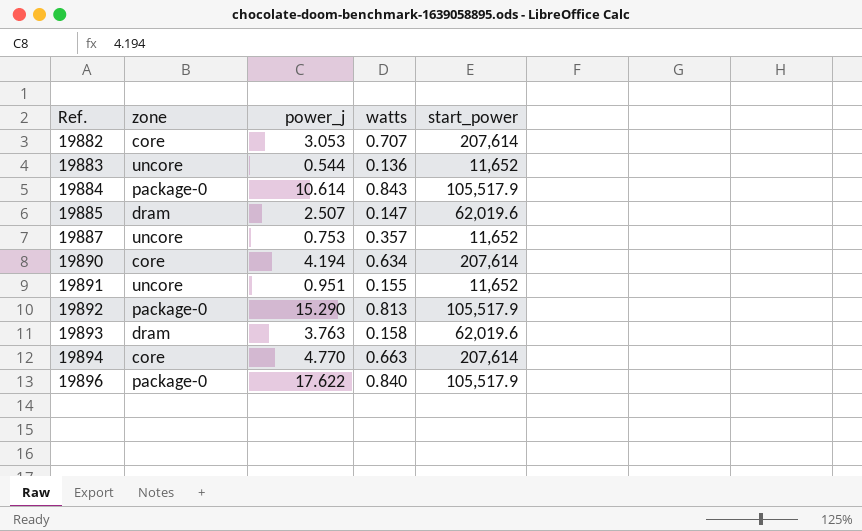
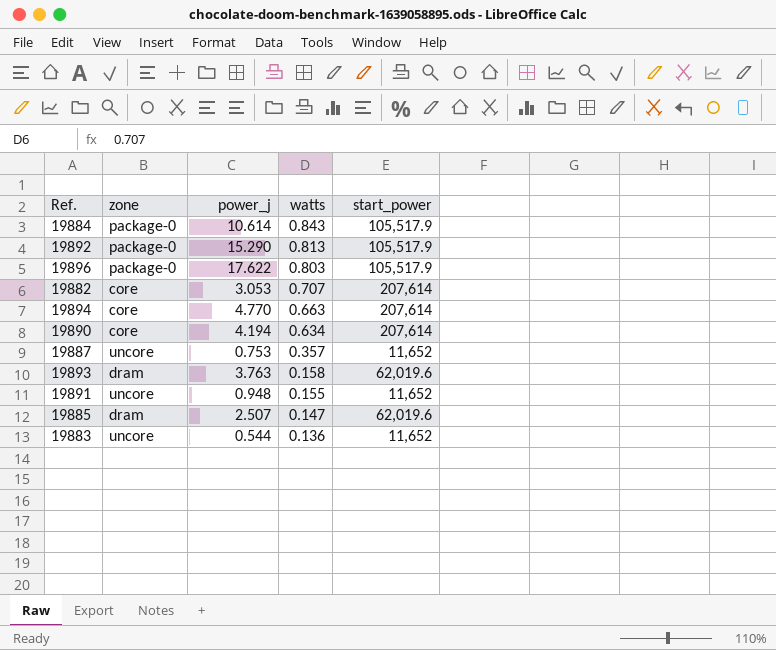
row order: Ref. ascending -> watts descending
19896 | watts: 0.840 -> 0.803
19891 | power_j: 0.951 -> 0.948

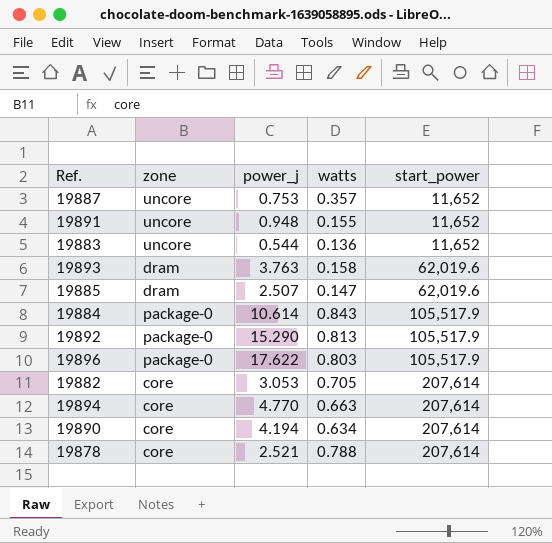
row order: watts descending -> start_power ascending
19882 | watts: 0.707 -> 0.705
row 19878: none -> core | 2.521 | 0.788 | 207,614

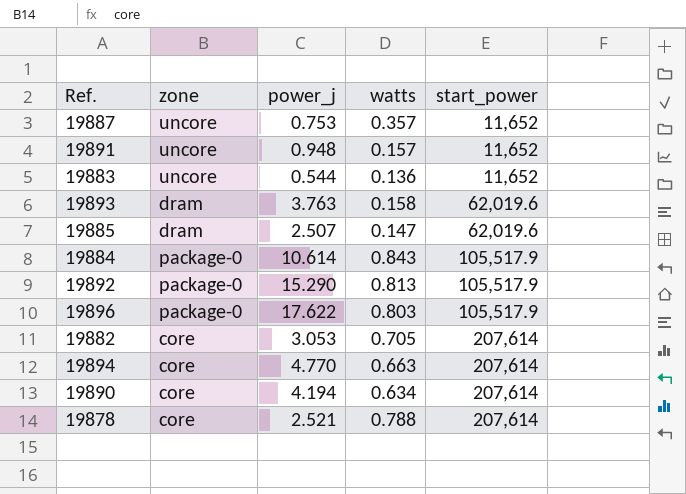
19891 | watts: 0.155 -> 0.157

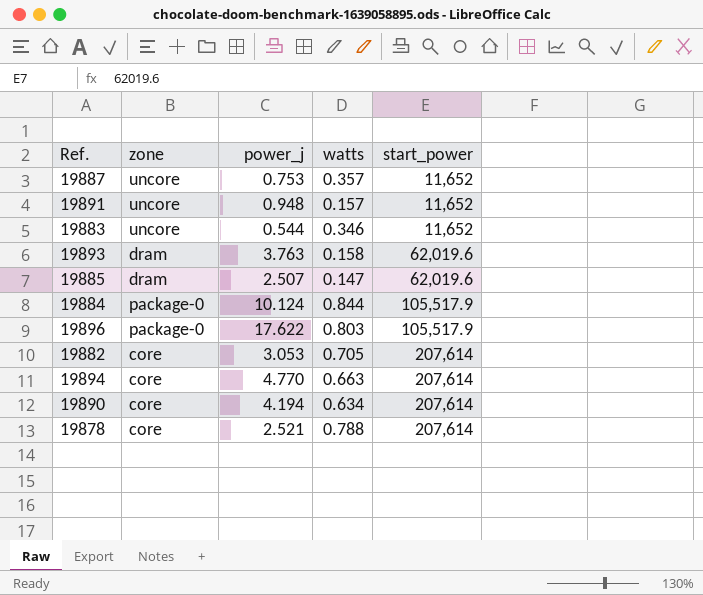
row 19892: package-0 | 15.290 | 0.813 | 105,517.9 -> none
19883 | watts: 0.136 -> 0.346
19884 | power_j: 10.614 -> 10.124
19884 | watts: 0.843 -> 0.844

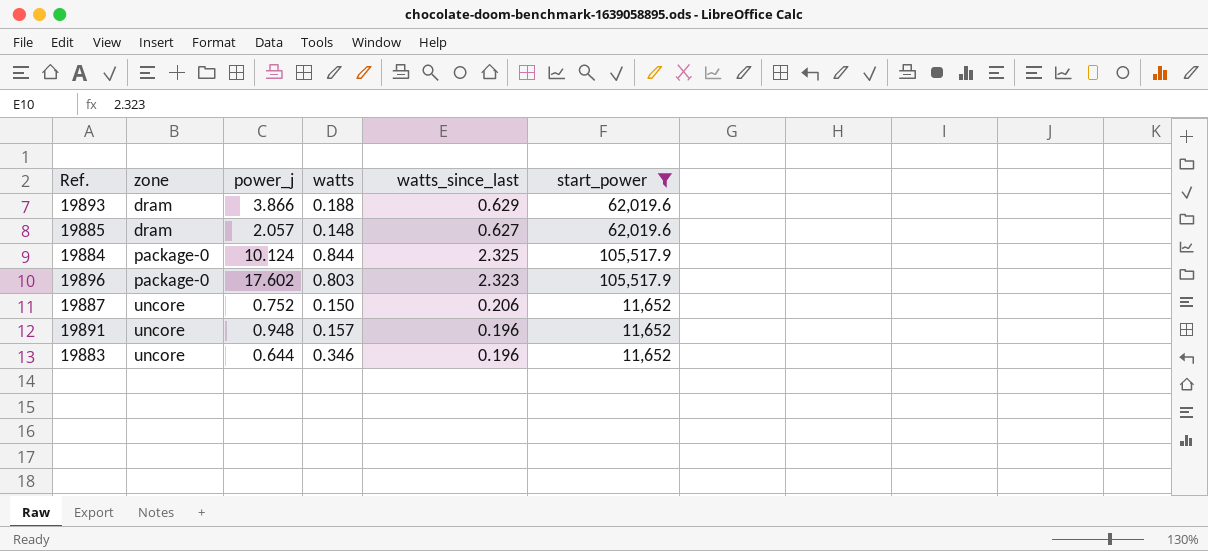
filter: none -> start_power != 207,614
row order: start_power ascending -> zone ascending
column watts_since_last | position: none -> 5
19893 | power_j: 3.763 -> 3.866
19893 | watts: 0.158 -> 0.188
19885 | power_j: 2.507 -> 2.057
19885 | watts: 0.147 -> 0.148
19896 | power_j: 17.622 -> 17.602
19887 | power_j: 0.753 -> 0.752
19887 | watts: 0.357 -> 0.150
19883 | power_j: 0.544 -> 0.644

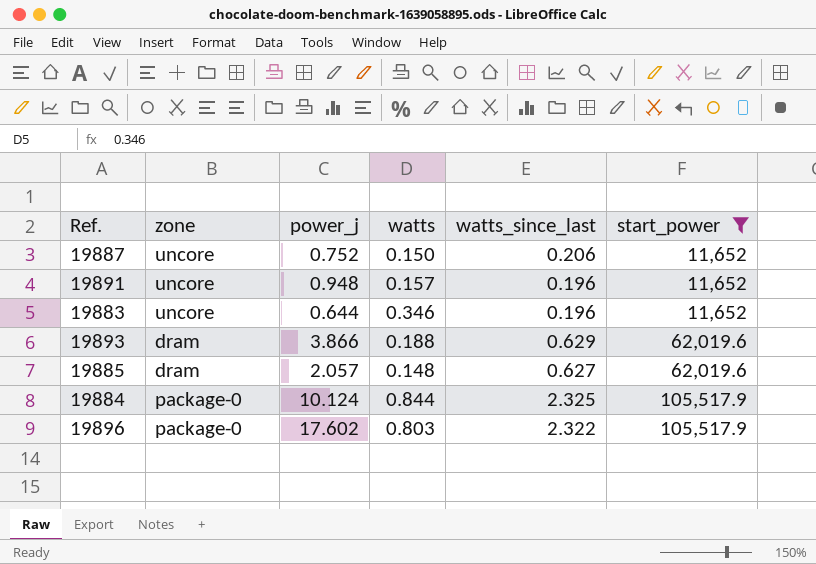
row order: zone ascending -> start_power ascending
19896 | watts_since_last: 2.323 -> 2.322

